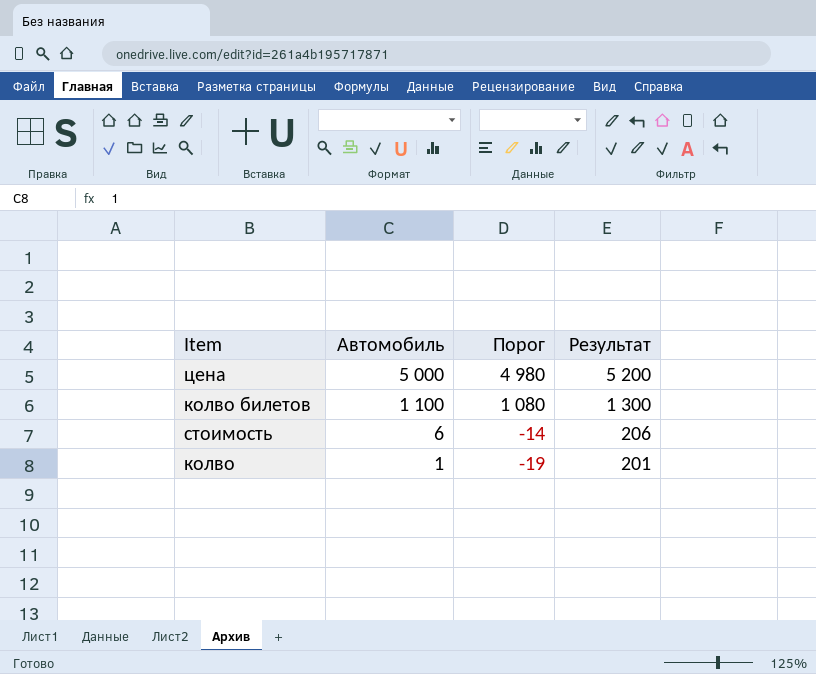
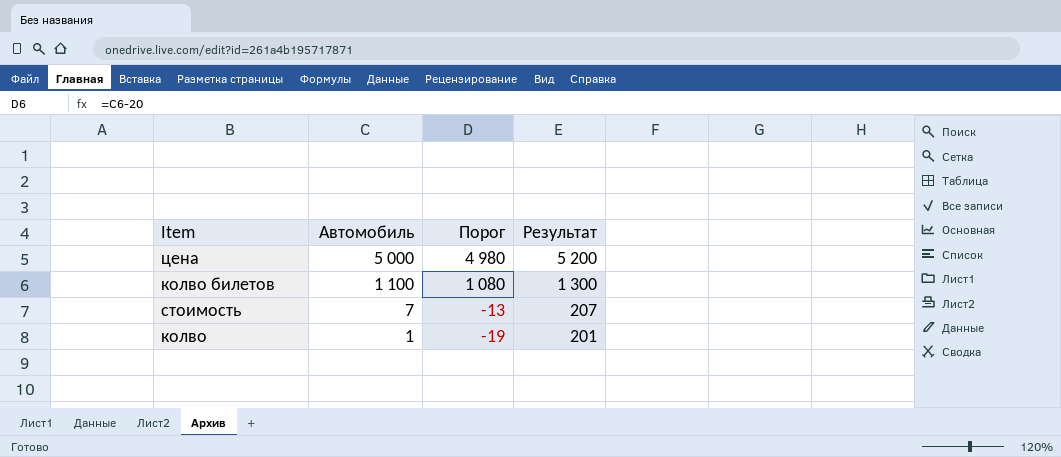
стоимость | Автомобиль: 6 -> 7
стоимость | Порог: -14 -> -13
стоимость | Результат: 206 -> 207

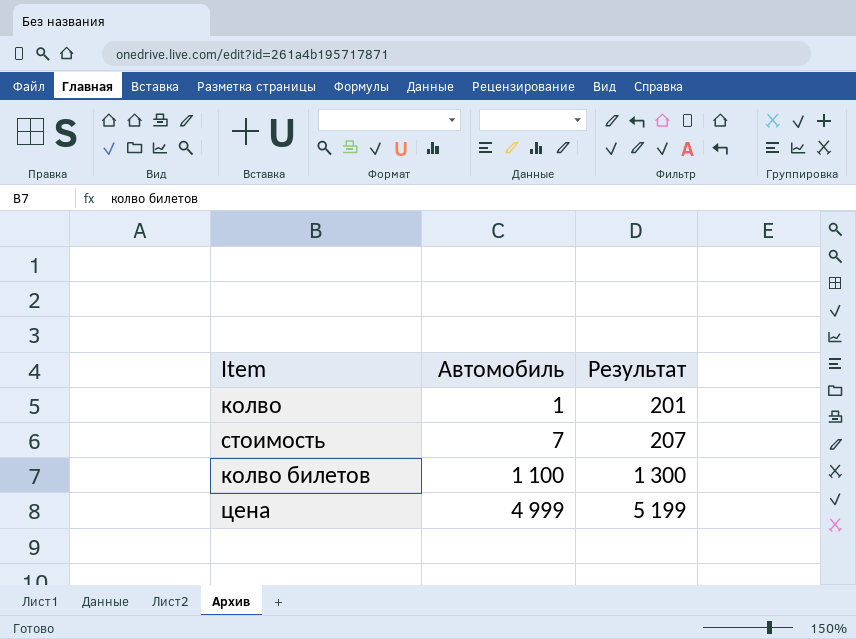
row order: Автомобиль descending -> Автомобиль ascending
column Порог | formula: [Автомобиль] - 20 -> none
цена | Автомобиль: 5 000 -> 4 999
цена | Результат: 5 200 -> 5 199

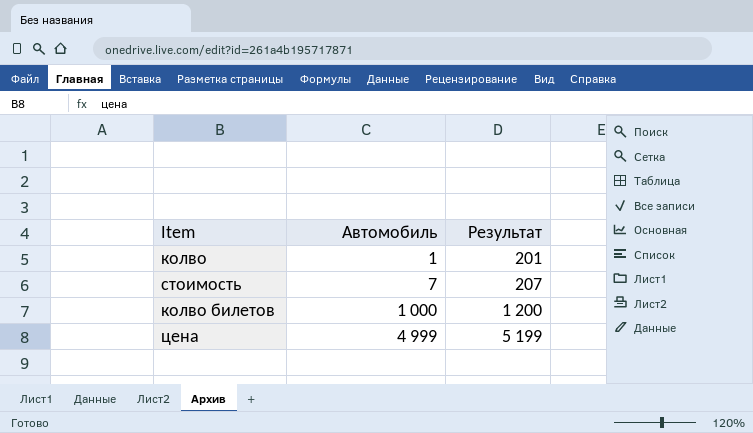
колво билетов | Автомобиль: 1 100 -> 1 000
колво билетов | Результат: 1 300 -> 1 200

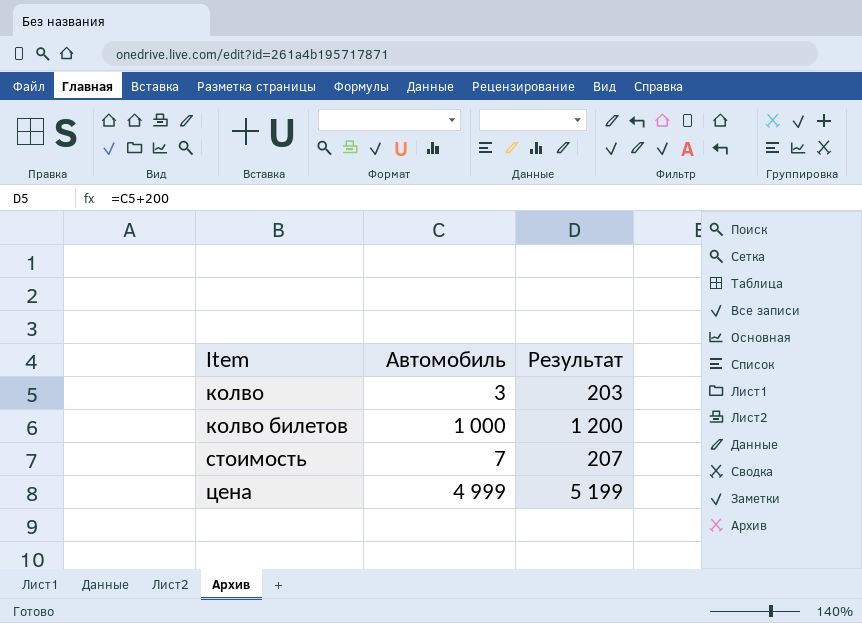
row order: Автомобиль ascending -> Item ascending
колво | Автомобиль: 1 -> 3
колво | Результат: 201 -> 203

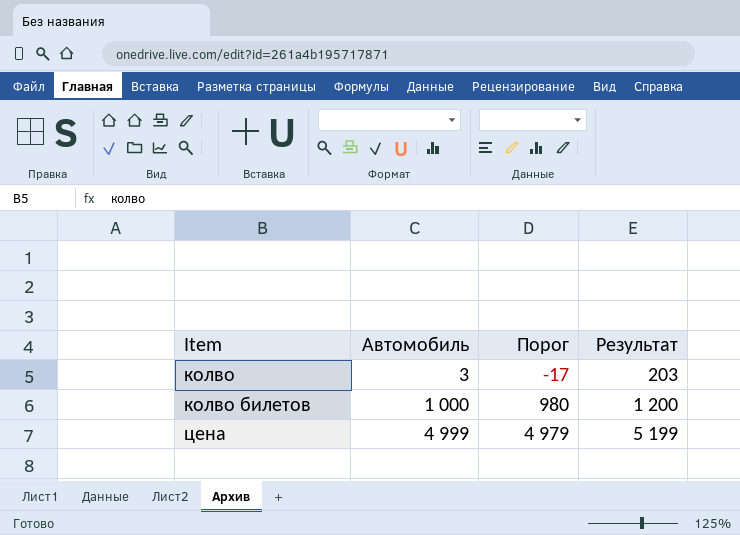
column Порог | formula: none -> [Автомобиль] - 20
row стоимость: 7 | 207 -> none

